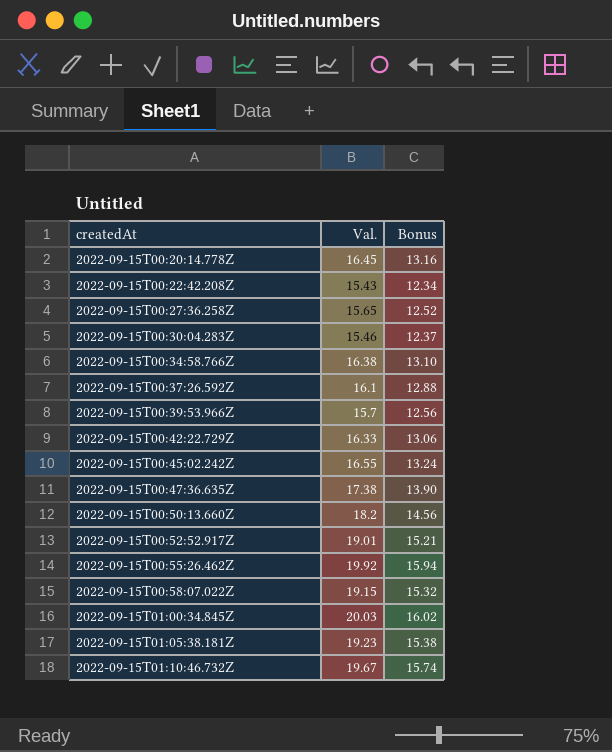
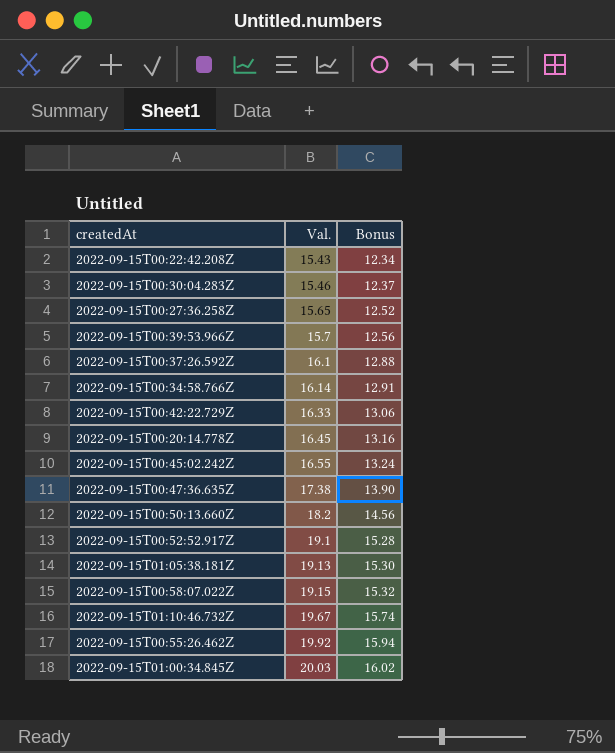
row order: createdAt ascending -> Val. ascending
2022-09-15T00:34:58.766Z | Val.: 16.38 -> 16.14
2022-09-15T00:34:58.766Z | Bonus: 13.10 -> 12.91
2022-09-15T00:52:52.917Z | Val.: 19.01 -> 19.1
2022-09-15T00:52:52.917Z | Bonus: 15.21 -> 15.28
2022-09-15T01:05:38.181Z | Val.: 19.23 -> 19.13
2022-09-15T01:05:38.181Z | Bonus: 15.38 -> 15.30

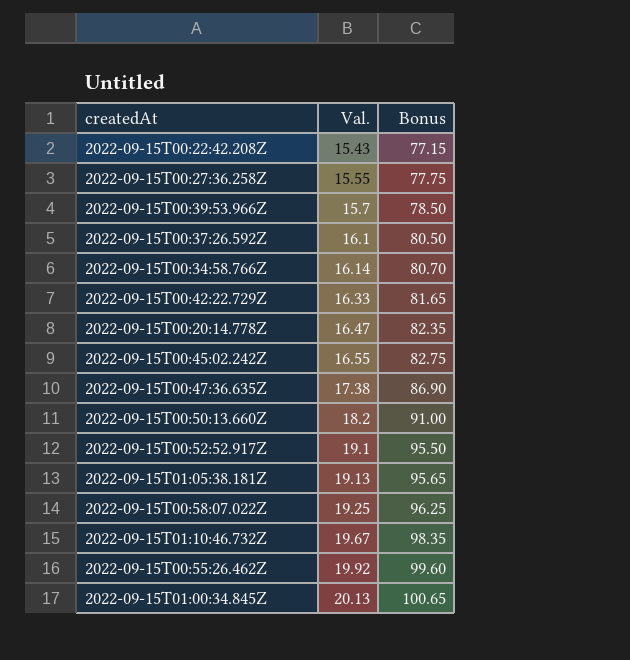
column Bonus | formula: [Val.] * 0.8 -> [Val.] * 5
row 2022-09-15T00:30:04.283Z: 15.46 | 12.37 -> none
2022-09-15T00:27:36.258Z | Val.: 15.65 -> 15.55
2022-09-15T00:20:14.778Z | Val.: 16.45 -> 16.47
2022-09-15T00:58:07.022Z | Val.: 19.15 -> 19.25
2022-09-15T01:00:34.845Z | Val.: 20.03 -> 20.13

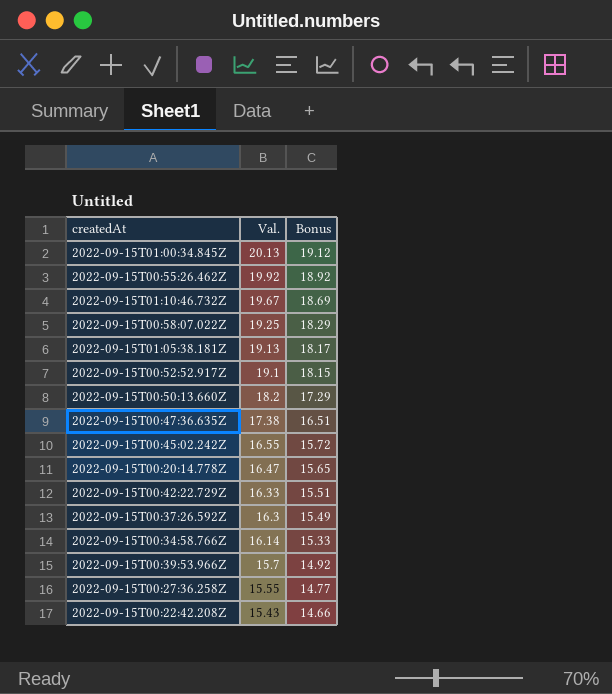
row order: Val. ascending -> Val. descending
column Bonus | formula: [Val.] * 5 -> [Val.] * 0.95
2022-09-15T00:37:26.592Z | Val.: 16.1 -> 16.3

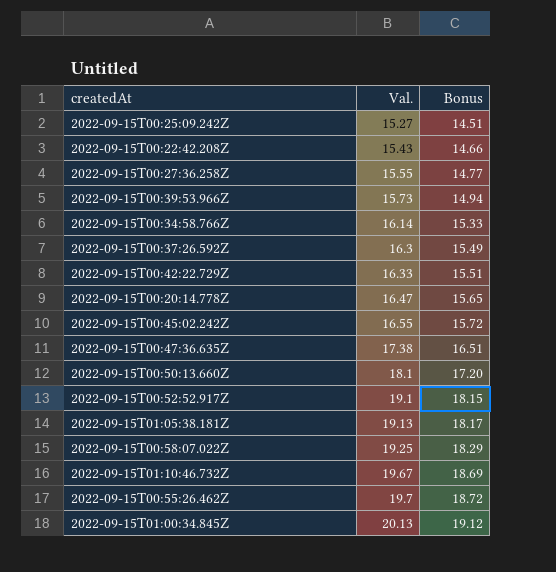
row order: Val. descending -> Val. ascending
row 2022-09-15T00:25:09.242Z: none -> 15.27 | 14.51
2022-09-15T00:39:53.966Z | Val.: 15.7 -> 15.73
2022-09-15T00:39:53.966Z | Bonus: 14.92 -> 14.94
2022-09-15T00:50:13.660Z | Val.: 18.2 -> 18.1
2022-09-15T00:50:13.660Z | Bonus: 17.29 -> 17.20
2022-09-15T00:55:26.462Z | Val.: 19.92 -> 19.7
2022-09-15T00:55:26.462Z | Bonus: 18.92 -> 18.72

